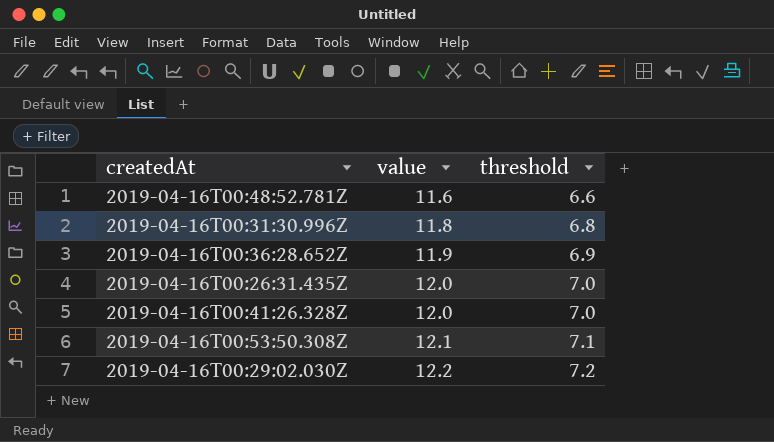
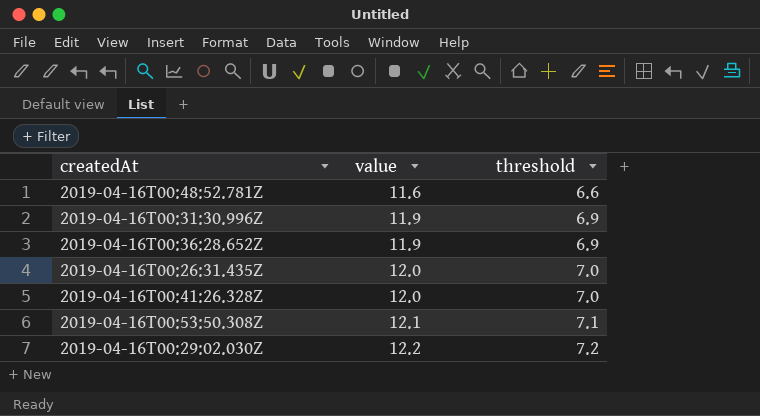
2019-04-16T00:31:30.996Z | value: 11.8 -> 11.9
2019-04-16T00:31:30.996Z | threshold: 6.8 -> 6.9

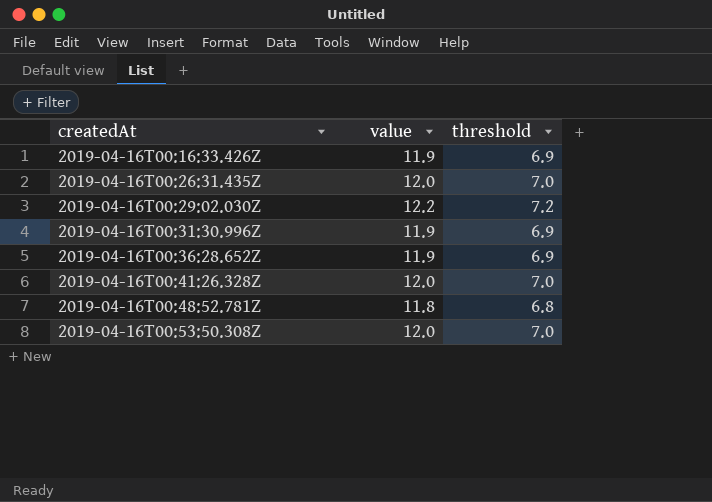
row order: value ascending -> createdAt ascending
row 2019-04-16T00:16:33.426Z: none -> 11.9 | 6.9
2019-04-16T00:48:52.781Z | value: 11.6 -> 11.8
2019-04-16T00:48:52.781Z | threshold: 6.6 -> 6.8
2019-04-16T00:53:50.308Z | value: 12.1 -> 12.0
2019-04-16T00:53:50.308Z | threshold: 7.1 -> 7.0

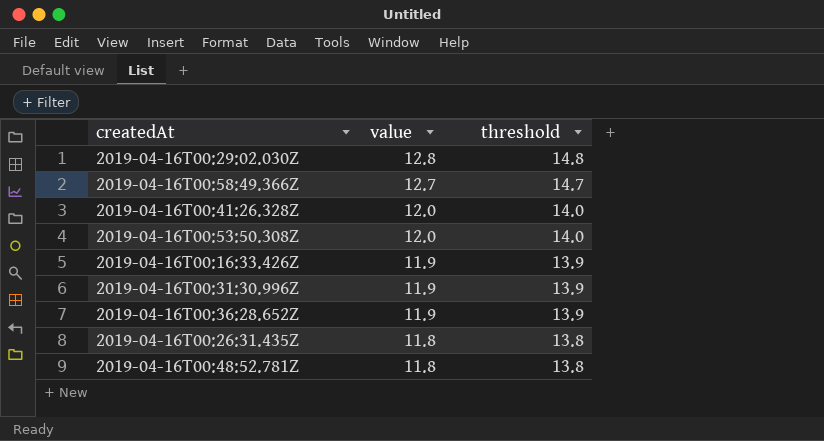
row order: createdAt ascending -> value descending
column threshold | formula: [value] - 5 -> [value] + 2
2019-04-16T00:29:02.030Z | value: 12.2 -> 12.8
row 2019-04-16T00:58:49.366Z: none -> 12.7 | 14.7
2019-04-16T00:26:31.435Z | value: 12.0 -> 11.8

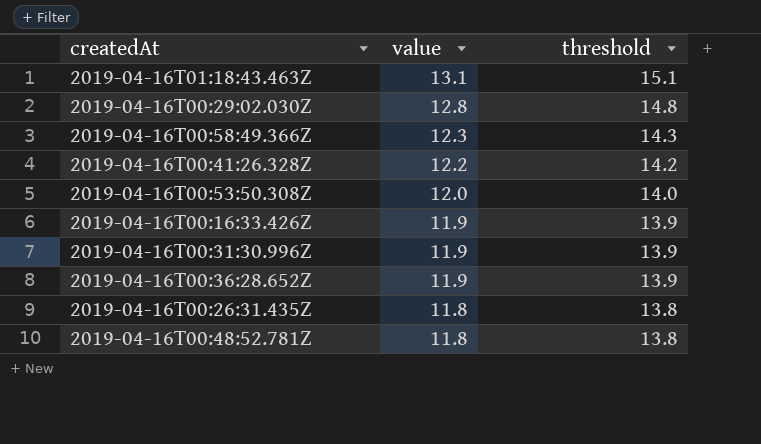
row 2019-04-16T01:18:43.463Z: none -> 13.1 | 15.1
2019-04-16T00:58:49.366Z | value: 12.7 -> 12.3
2019-04-16T00:58:49.366Z | threshold: 14.7 -> 14.3
2019-04-16T00:41:26.328Z | value: 12.0 -> 12.2
2019-04-16T00:41:26.328Z | threshold: 14.0 -> 14.2

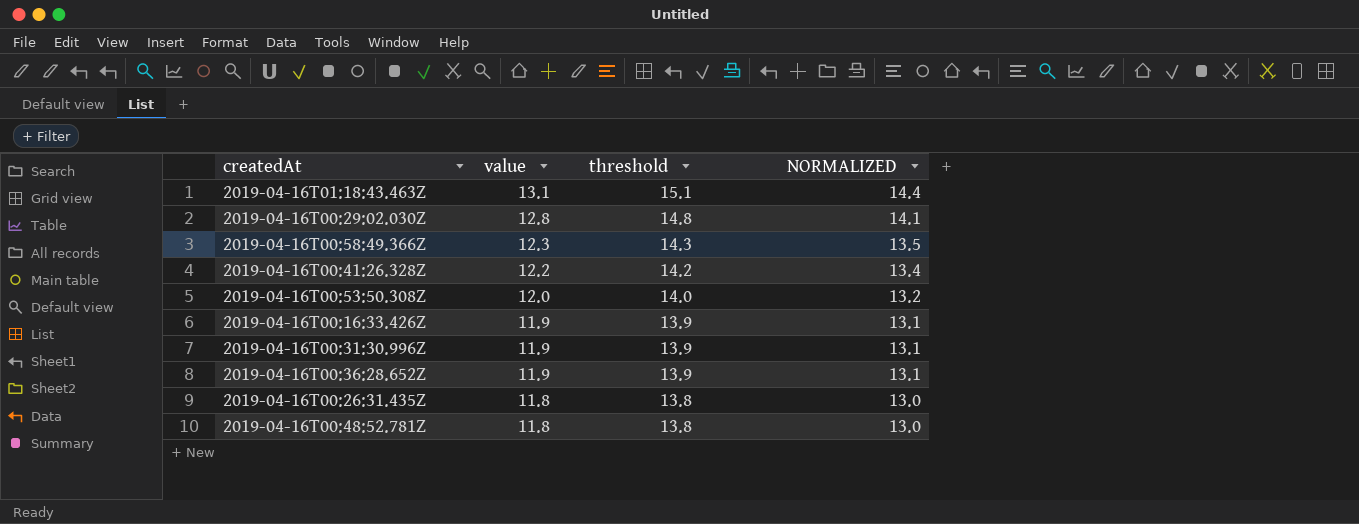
column NORMALIZED | formula: none -> [value] * 1.1

